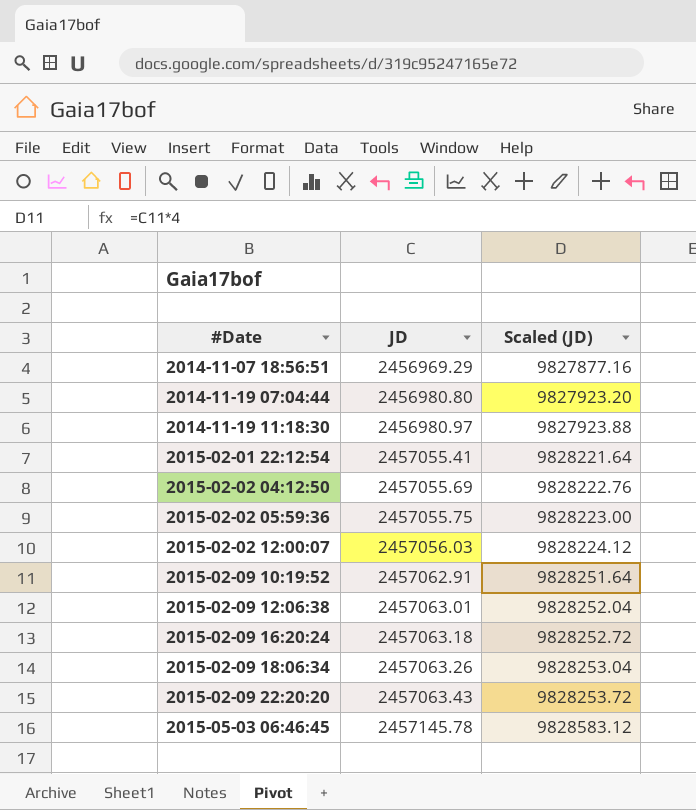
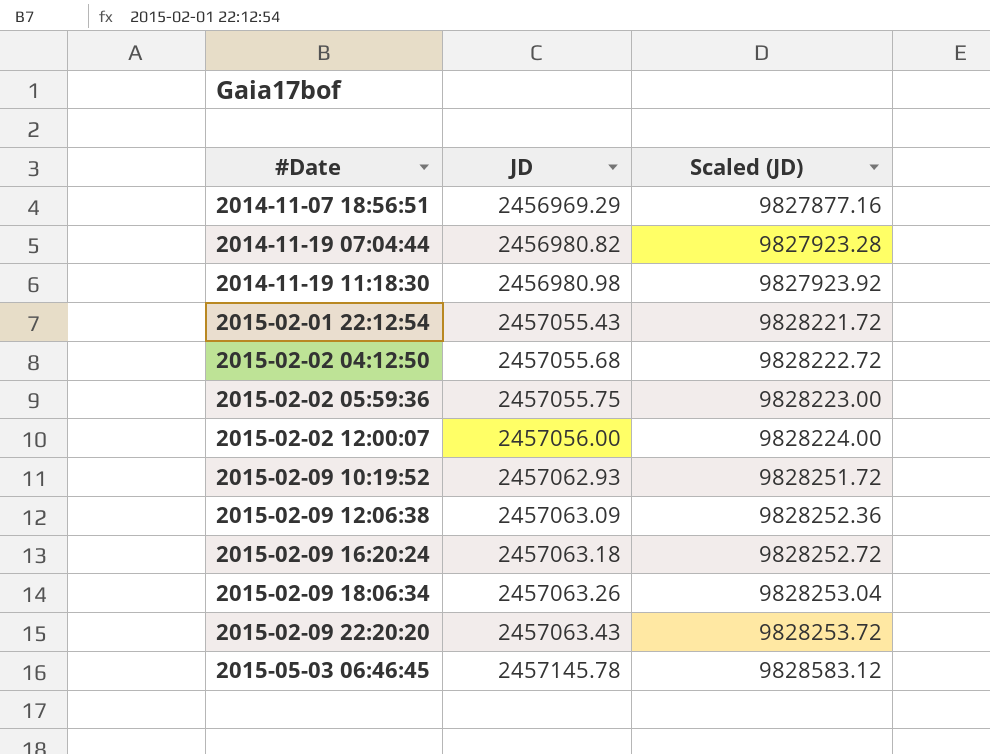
2014-11-19 07:04:44 | JD: 2456980.80 -> 2456980.82
2014-11-19 07:04:44 | Scaled (JD): 9827923.20 -> 9827923.28
2014-11-19 11:18:30 | JD: 2456980.97 -> 2456980.98
2014-11-19 11:18:30 | Scaled (JD): 9827923.88 -> 9827923.92
2015-02-01 22:12:54 | JD: 2457055.41 -> 2457055.43
2015-02-01 22:12:54 | Scaled (JD): 9828221.64 -> 9828221.72
2015-02-02 04:12:50 | JD: 2457055.69 -> 2457055.68
2015-02-02 04:12:50 | Scaled (JD): 9828222.76 -> 9828222.72
2015-02-02 12:00:07 | JD: 2457056.03 -> 2457056.00
2015-02-02 12:00:07 | Scaled (JD): 9828224.12 -> 9828224.00
2015-02-09 10:19:52 | JD: 2457062.91 -> 2457062.93
2015-02-09 10:19:52 | Scaled (JD): 9828251.64 -> 9828251.72
2015-02-09 12:06:38 | JD: 2457063.01 -> 2457063.09
2015-02-09 12:06:38 | Scaled (JD): 9828252.04 -> 9828252.36

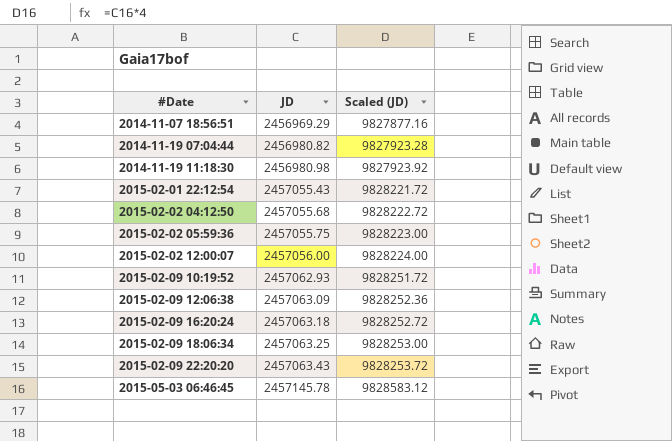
2015-02-09 18:06:34 | JD: 2457063.26 -> 2457063.25
2015-02-09 18:06:34 | Scaled (JD): 9828253.04 -> 9828253.00

